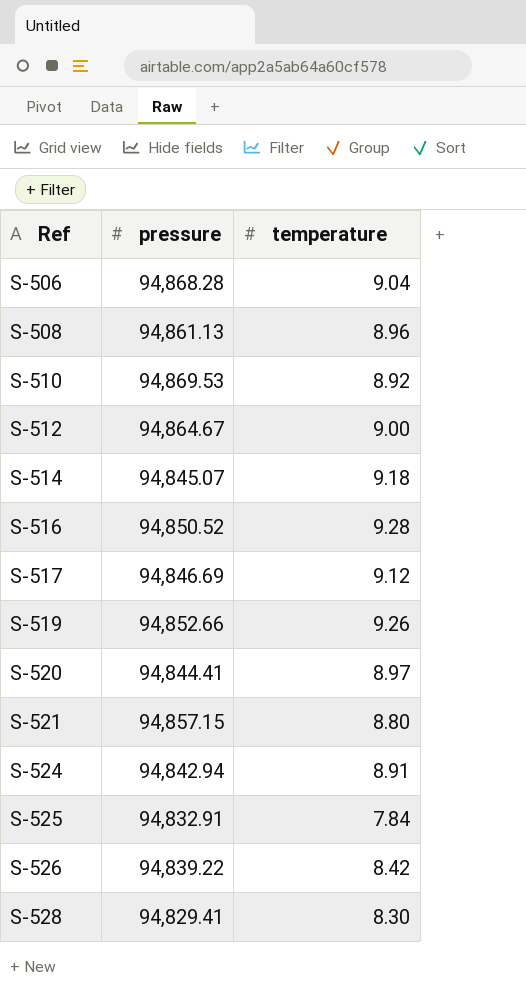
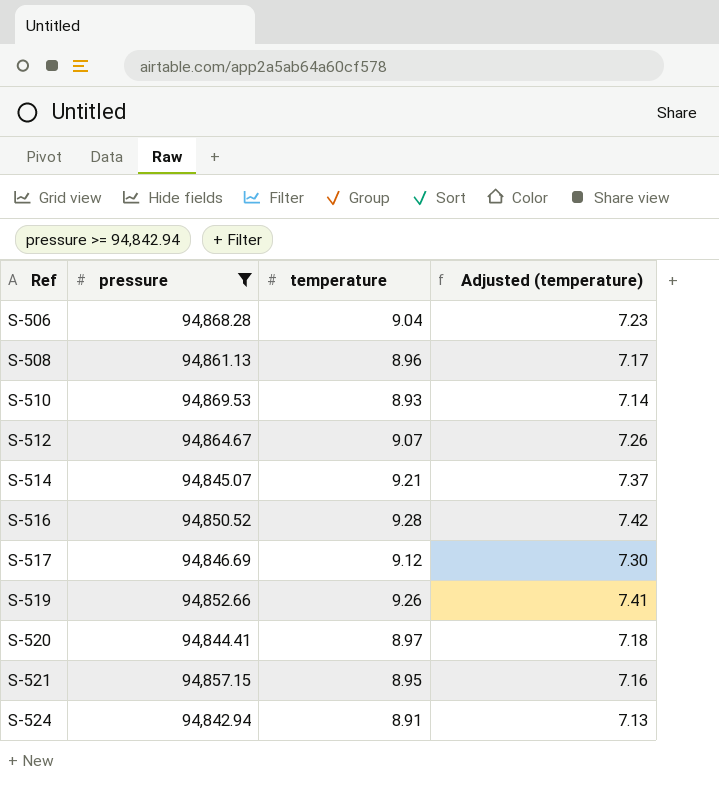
filter: none -> pressure >= 94,842.94
column Adjusted (temperature) | formula: none -> [temperature] * 0.8
S-510 | temperature: 8.92 -> 8.93
S-512 | temperature: 9.00 -> 9.07
S-514 | temperature: 9.18 -> 9.21
S-521 | temperature: 8.80 -> 8.95

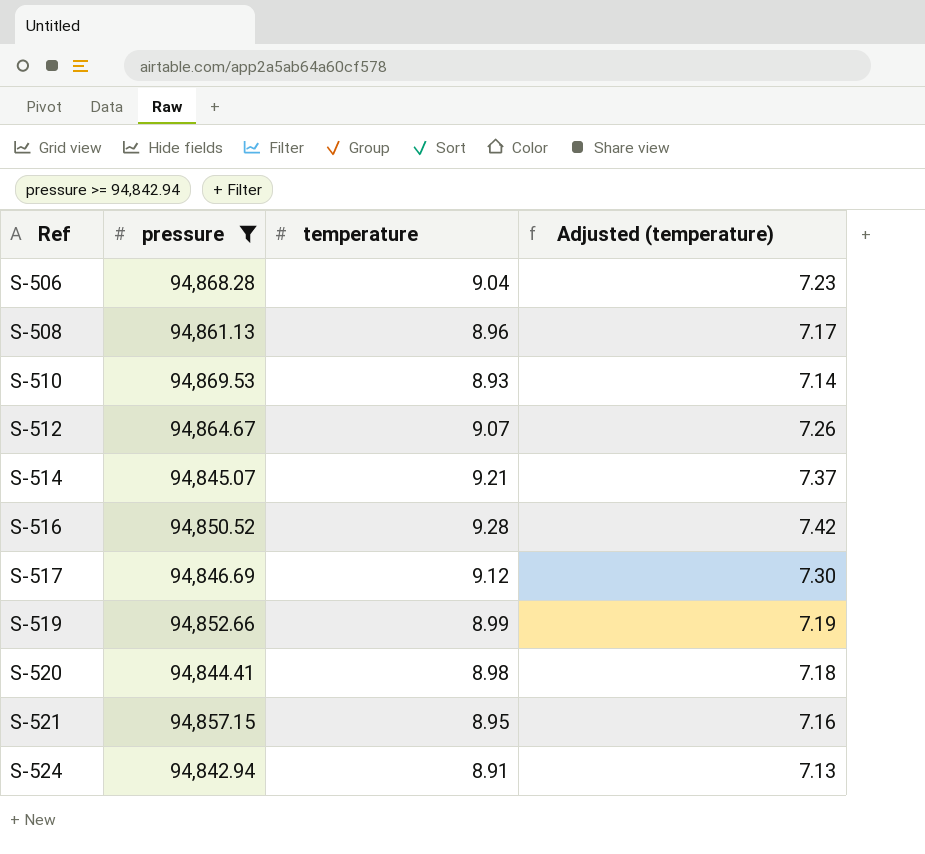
S-519 | temperature: 9.26 -> 8.99
S-519 | Adjusted (temperature): 7.41 -> 7.19
S-520 | temperature: 8.97 -> 8.98

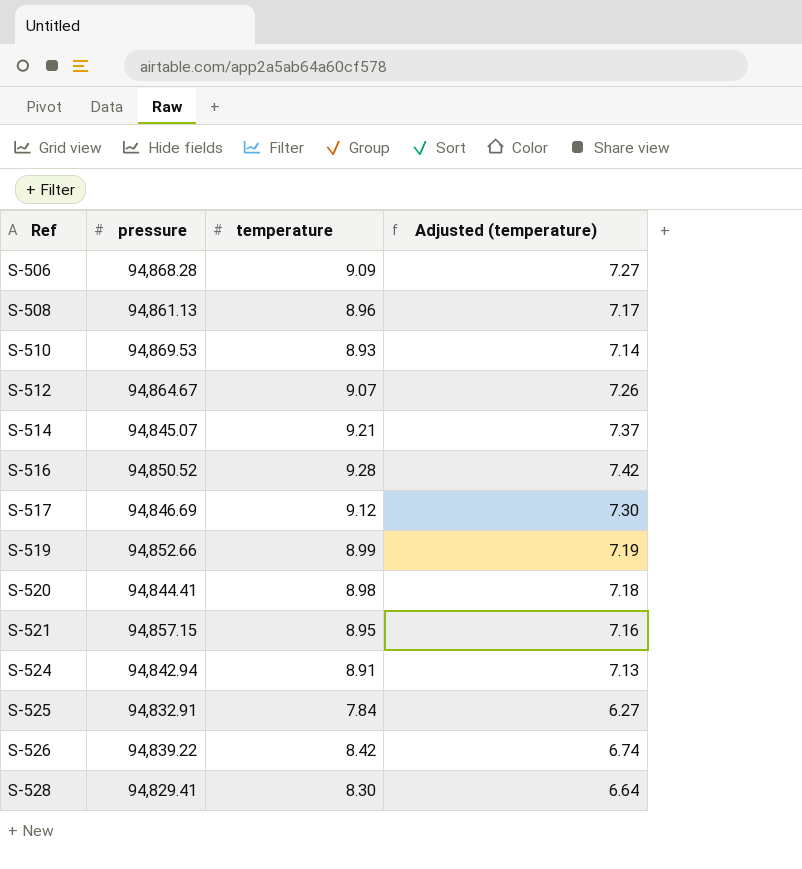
filter: pressure >= 94,842.94 -> none
S-506 | temperature: 9.04 -> 9.09
S-506 | Adjusted (temperature): 7.23 -> 7.27

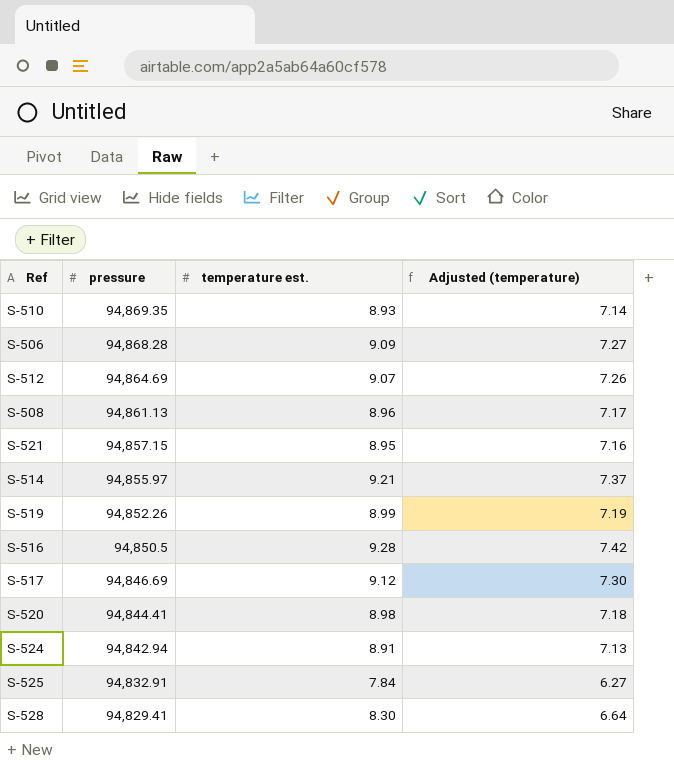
row order: Ref ascending -> pressure descending
column name: temperature -> temperature est.
row S-526: 94,839.22 | 8.42 | 6.74 -> none
S-510 | pressure: 94,869.53 -> 94,869.35
S-512 | pressure: 94,864.67 -> 94,864.69
S-514 | pressure: 94,845.07 -> 94,855.97
S-519 | pressure: 94,852.66 -> 94,852.26
S-516 | pressure: 94,850.52 -> 94,850.5

